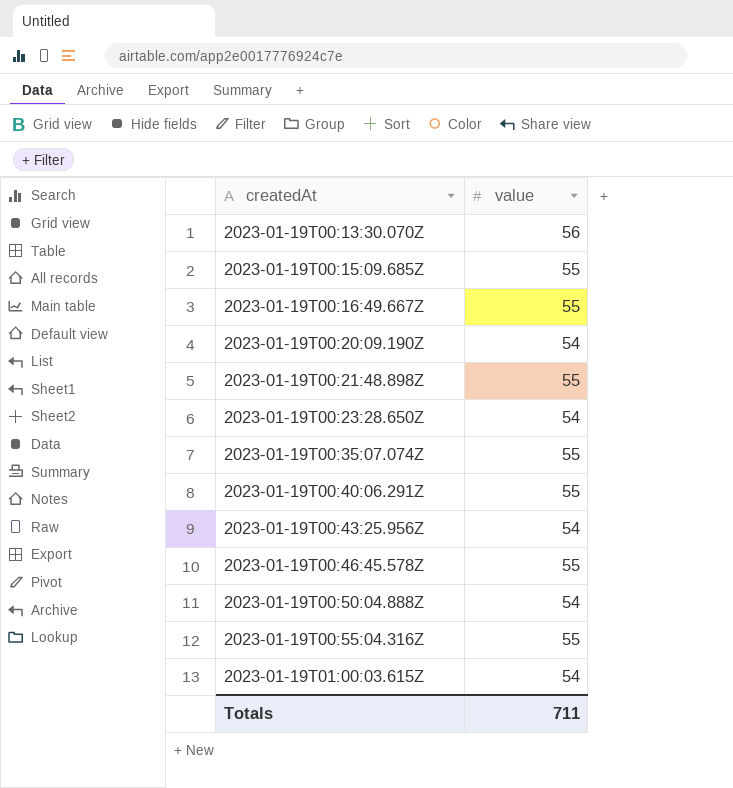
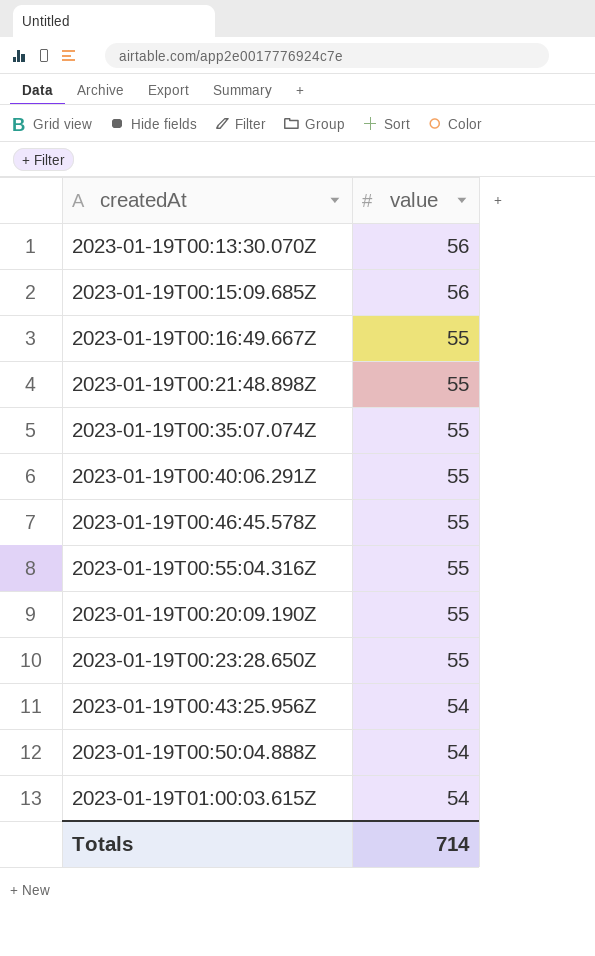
row order: createdAt ascending -> value descending
2023-01-19T00:15:09.685Z | value: 55 -> 56
2023-01-19T00:20:09.190Z | value: 54 -> 55
2023-01-19T00:23:28.650Z | value: 54 -> 55
Totals | value: 711 -> 714

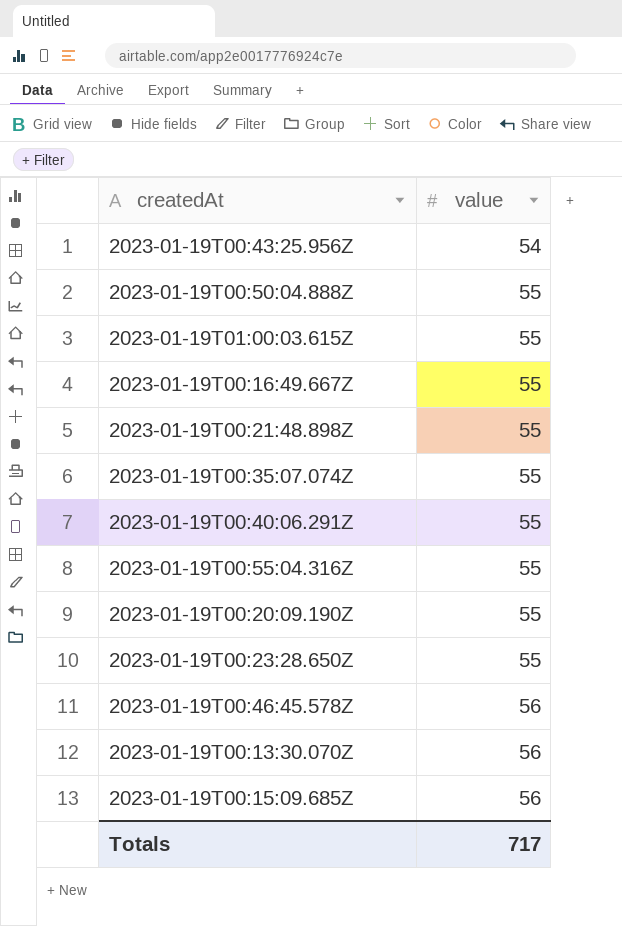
row order: value descending -> value ascending
2023-01-19T00:50:04.888Z | value: 54 -> 55
2023-01-19T01:00:03.615Z | value: 54 -> 55
2023-01-19T00:46:45.578Z | value: 55 -> 56
Totals | value: 714 -> 717

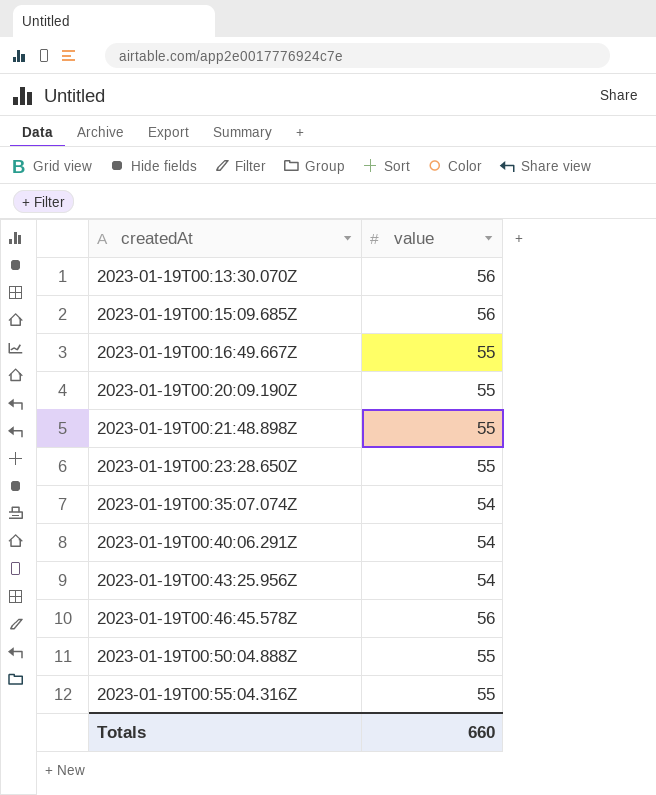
row order: value ascending -> createdAt ascending
row 2023-01-19T01:00:03.615Z: 55 -> none
2023-01-19T00:35:07.074Z | value: 55 -> 54
2023-01-19T00:40:06.291Z | value: 55 -> 54
Totals | value: 717 -> 660

